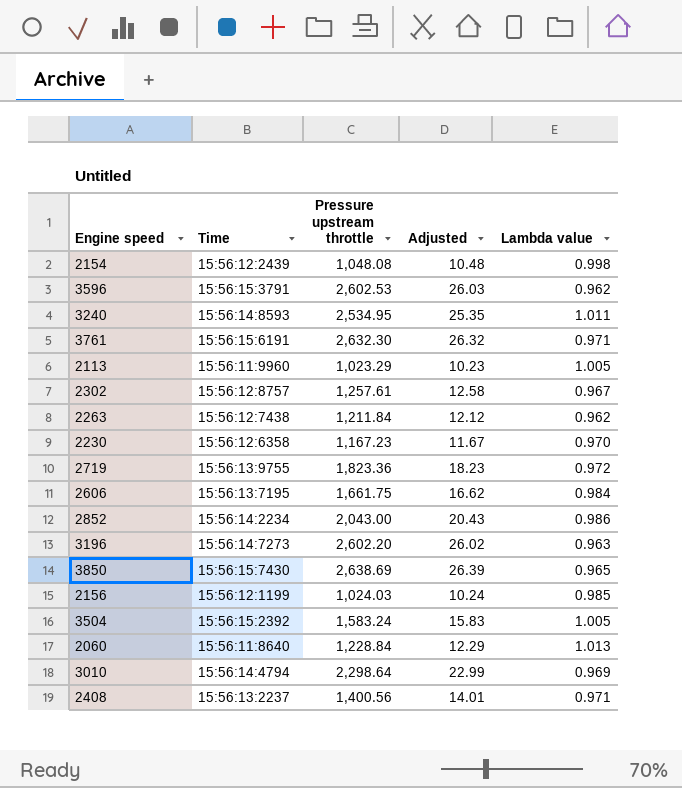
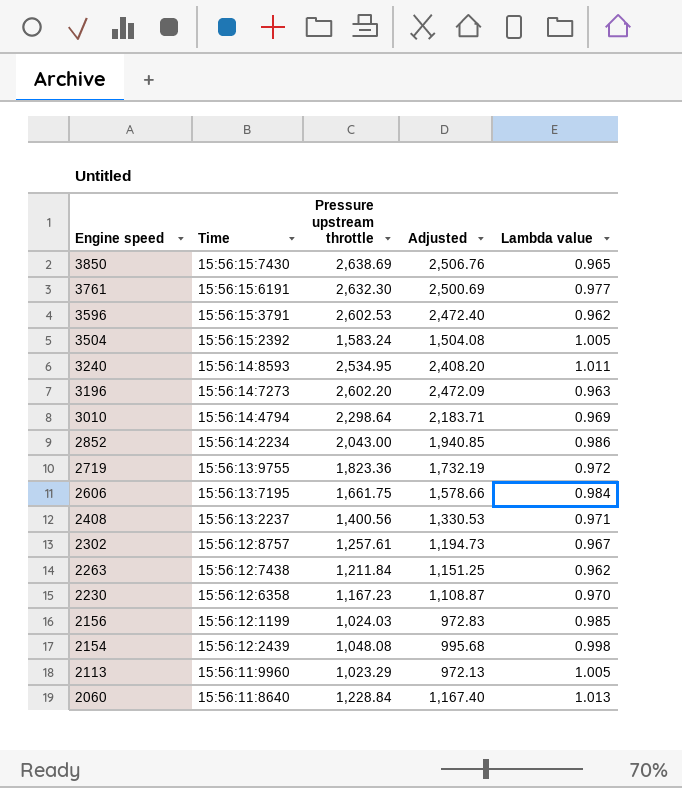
row order: none -> Engine speed descending
column Adjusted | formula: [Pressure upstream throttle] * 0.01 -> [Pressure upstream throttle] * 0.95
3761 | Lambda value: 0.971 -> 0.977

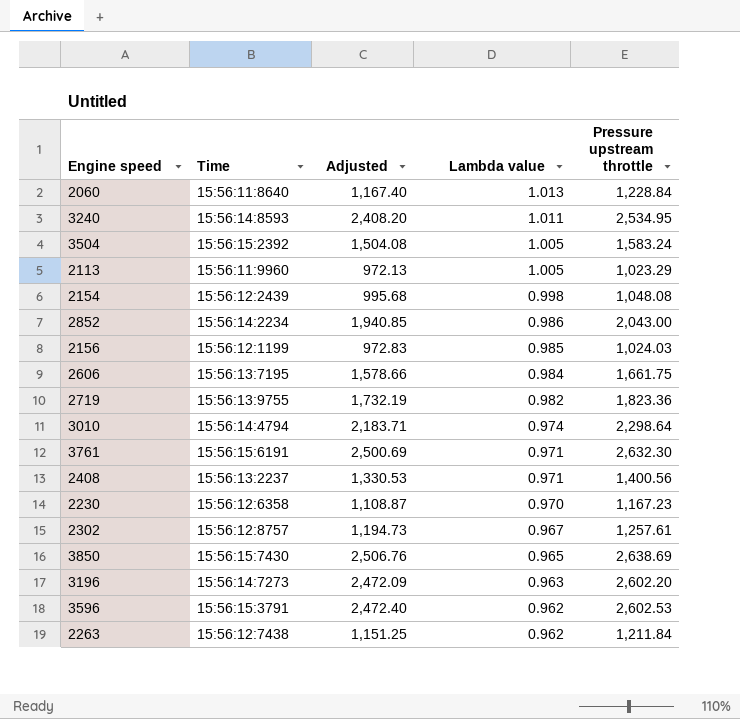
row order: Engine speed descending -> Lambda value descending
column Pressure upstream throttle | position: 3 -> 5
2719 | Lambda value: 0.972 -> 0.982
3010 | Lambda value: 0.969 -> 0.974
3761 | Lambda value: 0.977 -> 0.971

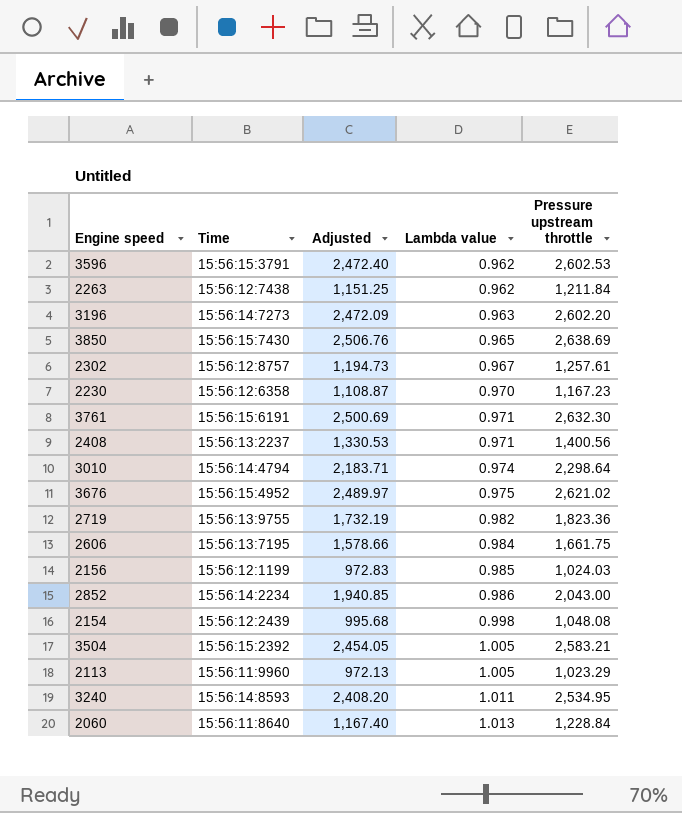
row order: Lambda value descending -> Lambda value ascending
row 3676: none -> 15:56:15:4952 | 2,489.97 | 0.975 | 2,621.02
3504 | Adjusted: 1,504.08 -> 2,454.05
3504 | Pressure upstream throttle: 1,583.24 -> 2,583.21

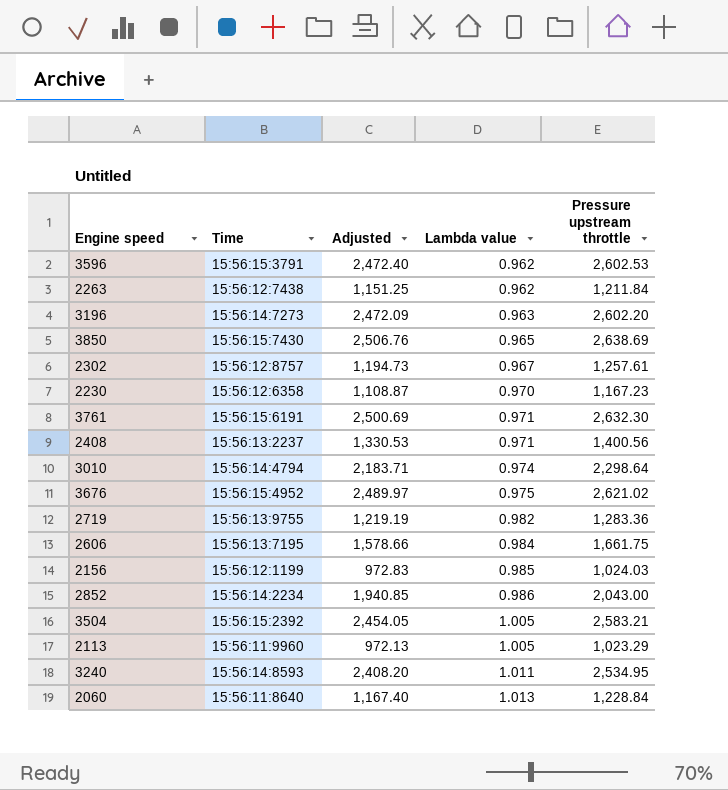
row 2154: 15:56:12:2439 | 995.68 | 0.998 | 1,048.08 -> none
2719 | Adjusted: 1,732.19 -> 1,219.19
2719 | Pressure upstream throttle: 1,823.36 -> 1,283.36

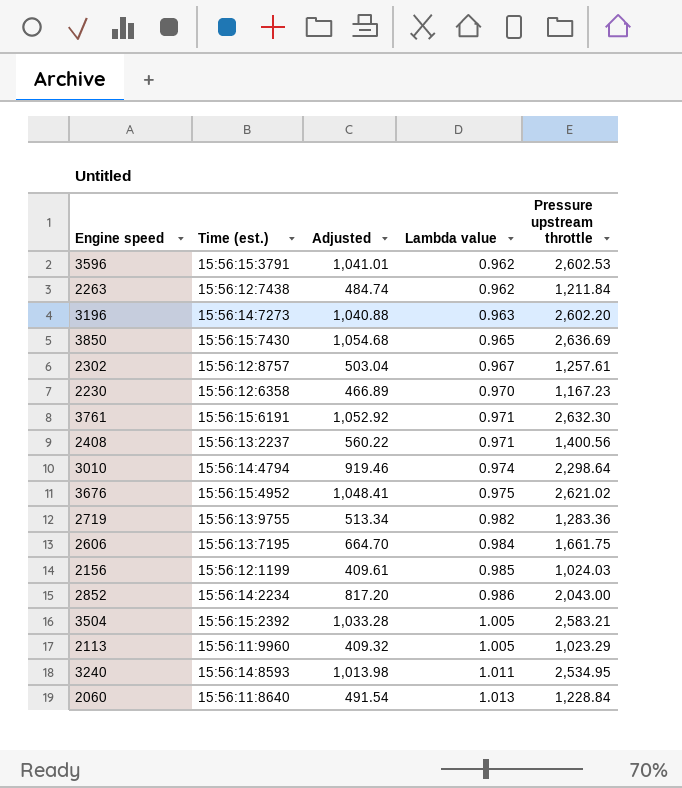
column name: Time -> Time (est.)
column Adjusted | formula: [Pressure upstream throttle] * 0.95 -> [Pressure upstream throttle] * 0.4
3850 | Pressure upstream throttle: 2,638.69 -> 2,636.69

